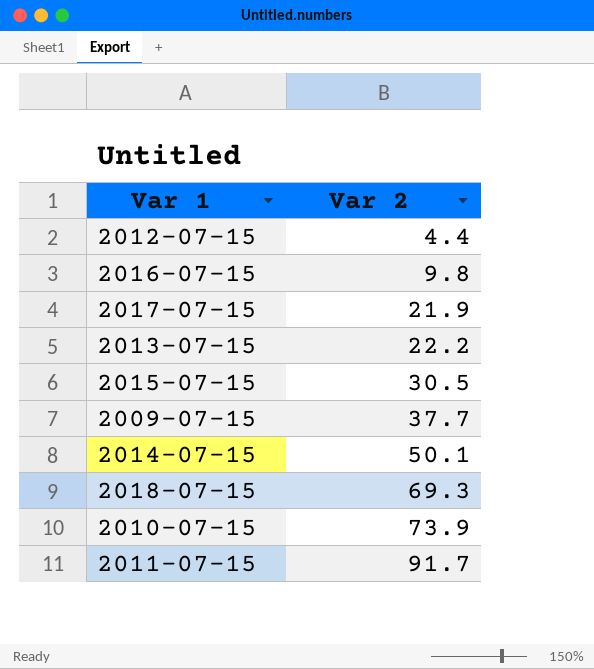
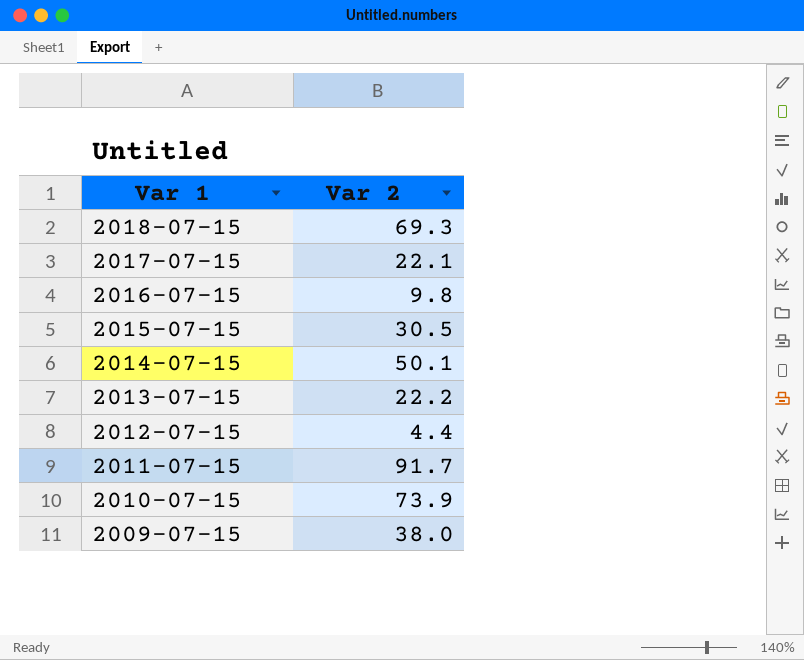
row order: Var 2 ascending -> Var 1 descending
2017-07-15 | Var 2: 21.9 -> 22.1
2009-07-15 | Var 2: 37.7 -> 38.0

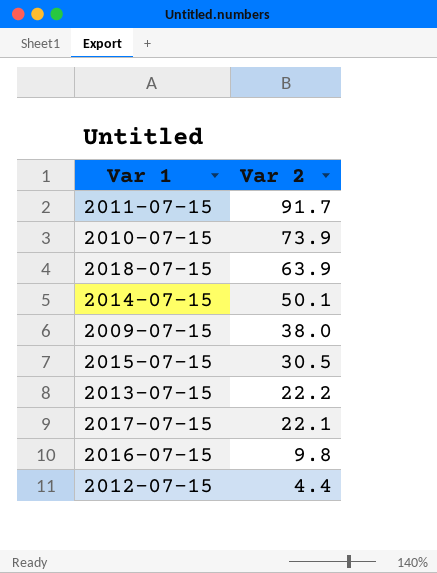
row order: Var 1 descending -> Var 2 descending
2018-07-15 | Var 2: 69.3 -> 63.9

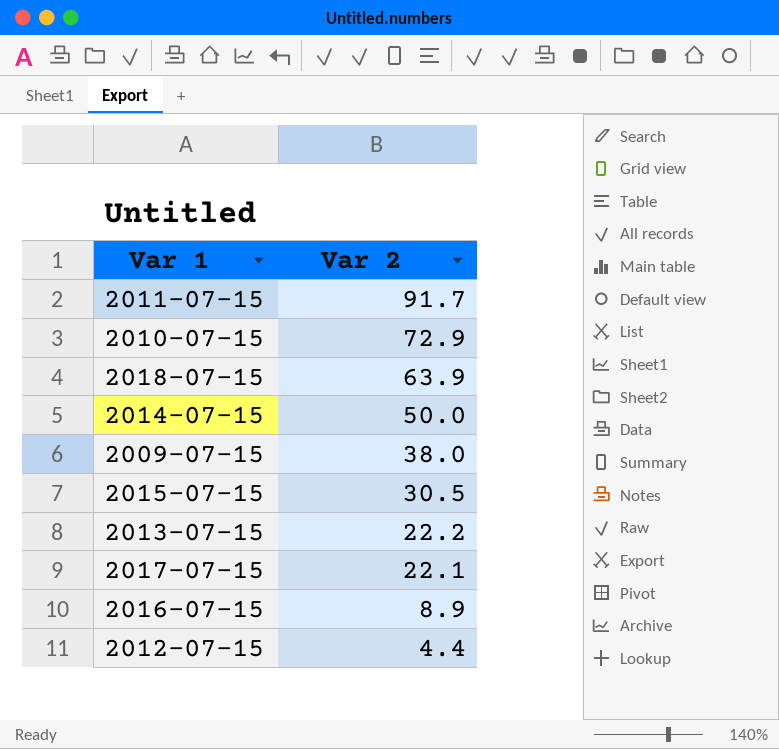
2010-07-15 | Var 2: 73.9 -> 72.9
2014-07-15 | Var 2: 50.1 -> 50.0
2016-07-15 | Var 2: 9.8 -> 8.9

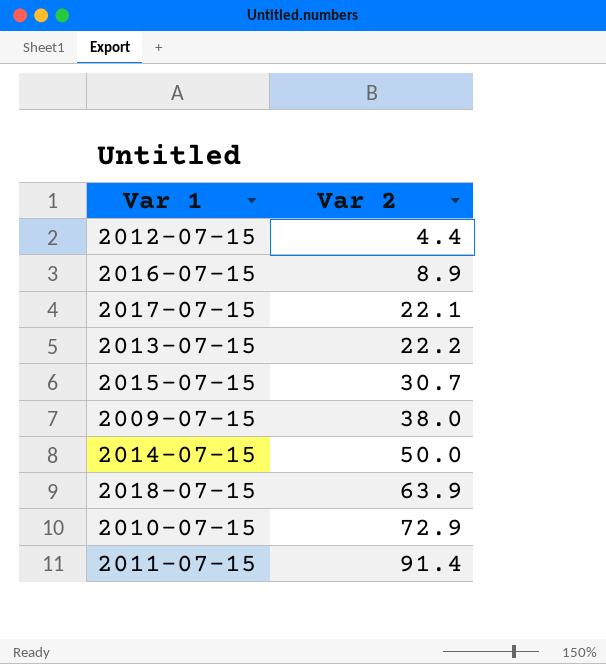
row order: Var 2 descending -> Var 2 ascending
2015-07-15 | Var 2: 30.5 -> 30.7
2011-07-15 | Var 2: 91.7 -> 91.4

